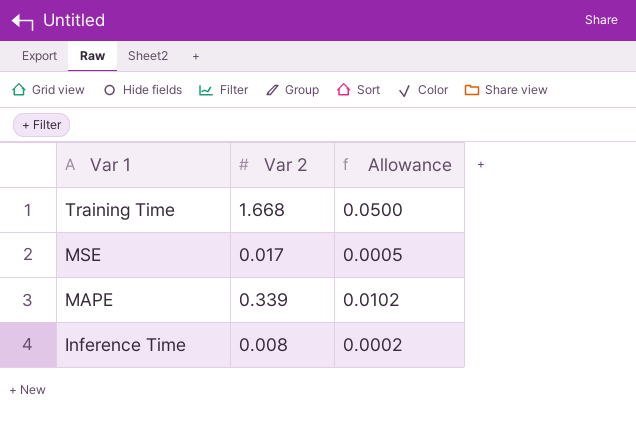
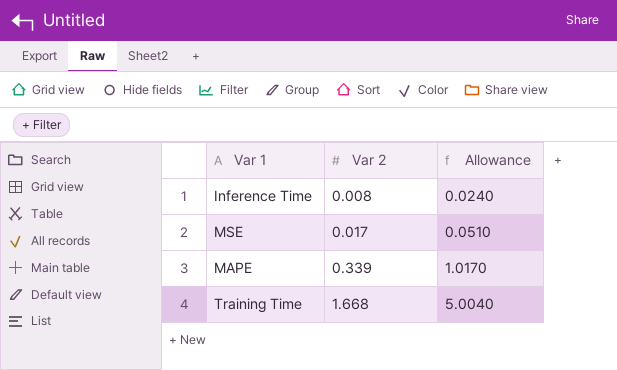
row order: Var 1 descending -> Var 2 ascending
column Allowance | formula: [Var 2] * 0.03 -> [Var 2] * 3

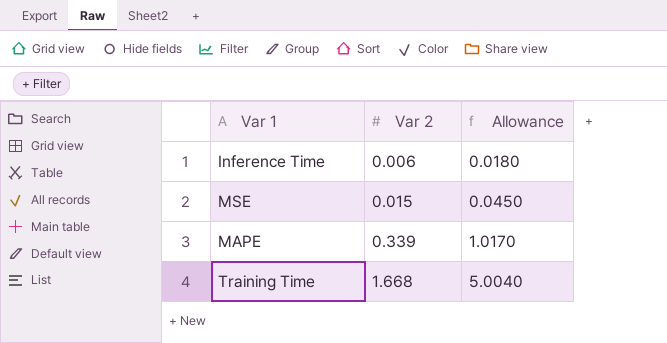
Inference Time | Var 2: 0.008 -> 0.006
Inference Time | Allowance: 0.0240 -> 0.0180
MSE | Var 2: 0.017 -> 0.015
MSE | Allowance: 0.0510 -> 0.0450

